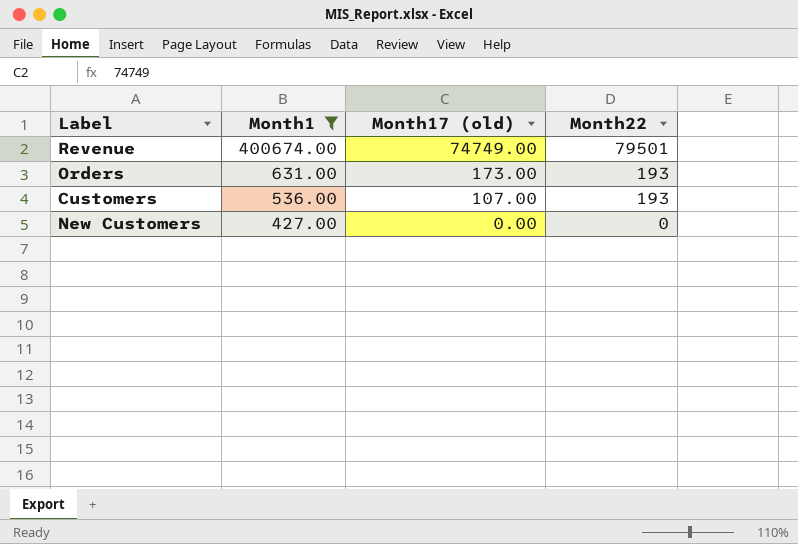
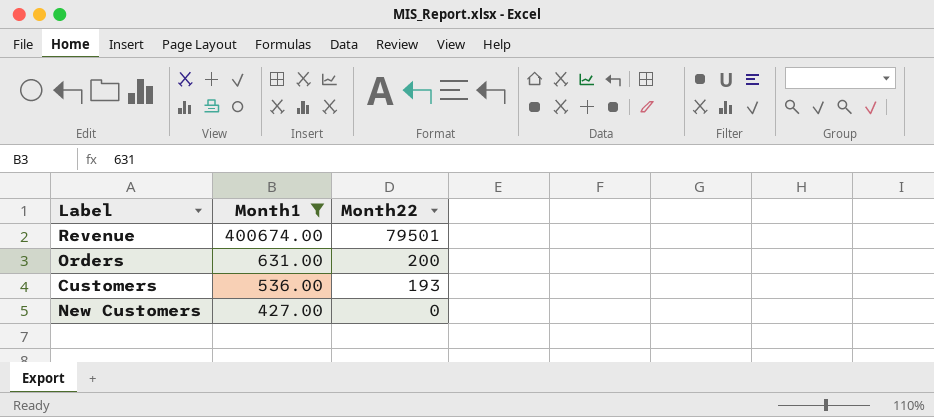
column Month17 (old) | position: 3 -> none
Orders | Month22: 193 -> 200

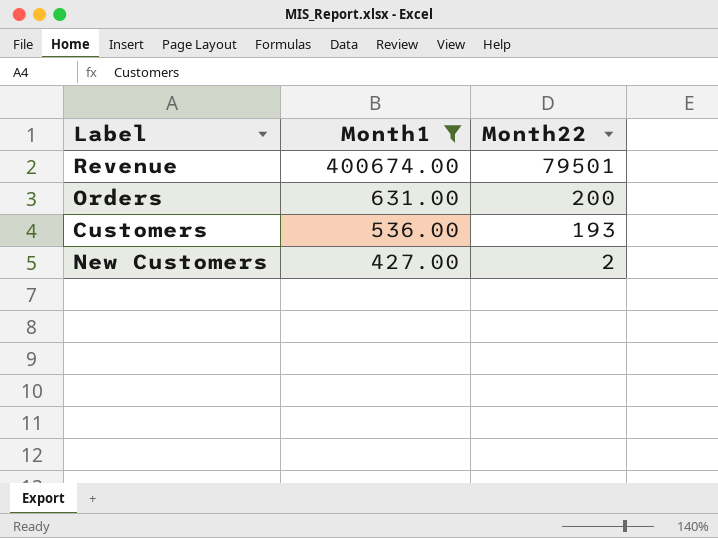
New Customers | Month22: 0 -> 2

